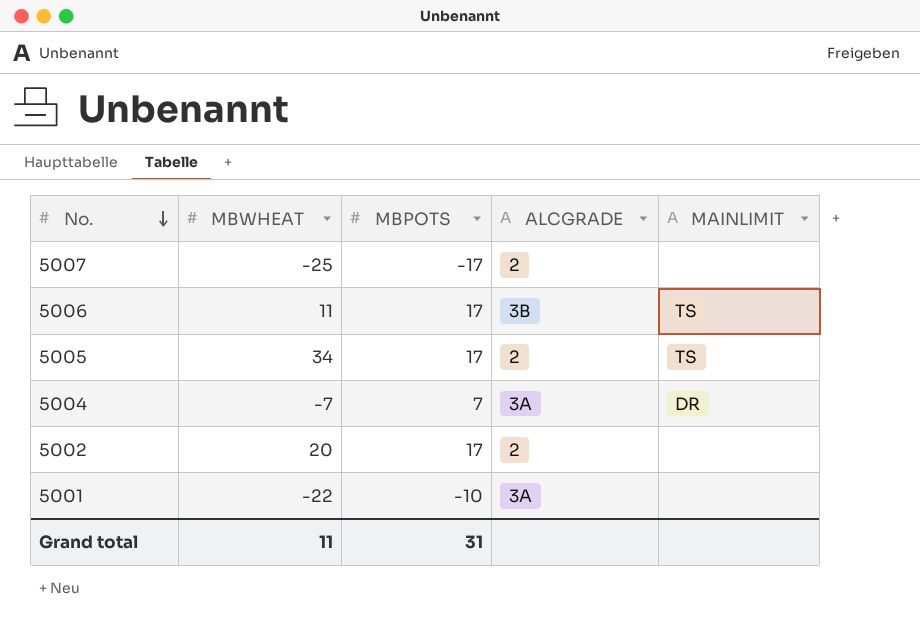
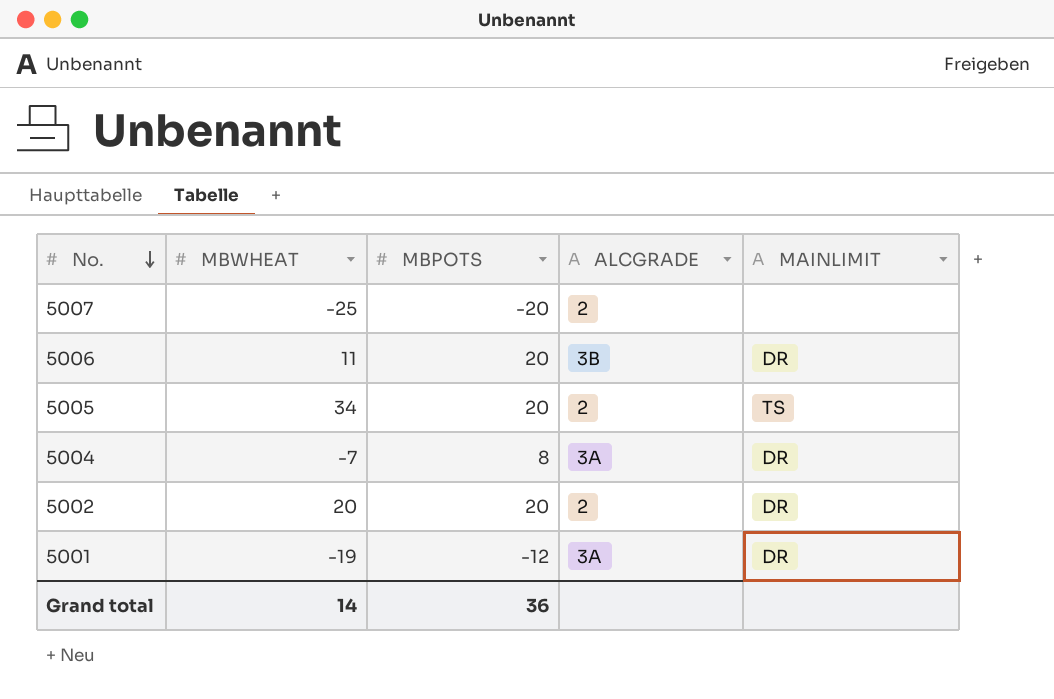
5007 | MBPOTS: -17 -> -20
5006 | MBPOTS: 17 -> 20
5006 | MAINLIMIT: TS -> DR
5005 | MBPOTS: 17 -> 20
5004 | MBPOTS: 7 -> 8
5002 | MBPOTS: 17 -> 20
5002 | MAINLIMIT: none -> DR
5001 | MBWHEAT: -22 -> -19
5001 | MBPOTS: -10 -> -12
5001 | MAINLIMIT: none -> DR
Grand total | MBWHEAT: 11 -> 14
Grand total | MBPOTS: 31 -> 36

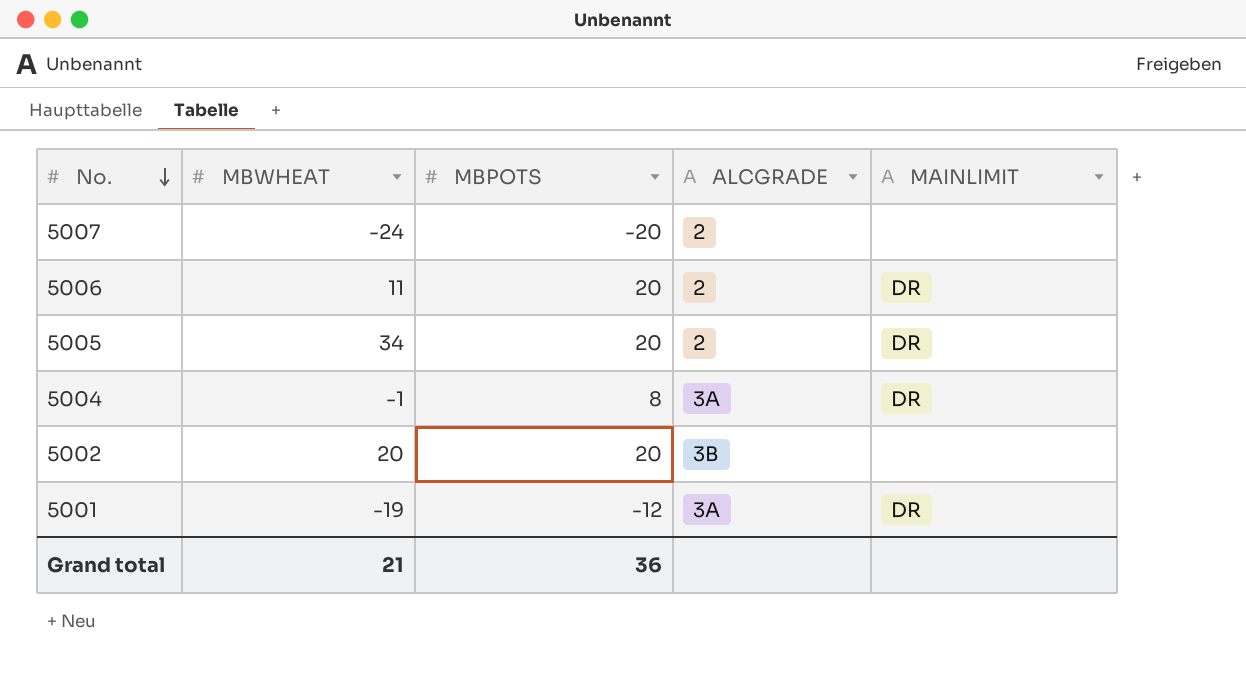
5007 | MBWHEAT: -25 -> -24
5006 | ALCGRADE: 3B -> 2
5005 | MAINLIMIT: TS -> DR
5004 | MBWHEAT: -7 -> -1
5002 | ALCGRADE: 2 -> 3B
5002 | MAINLIMIT: DR -> none
Grand total | MBWHEAT: 14 -> 21

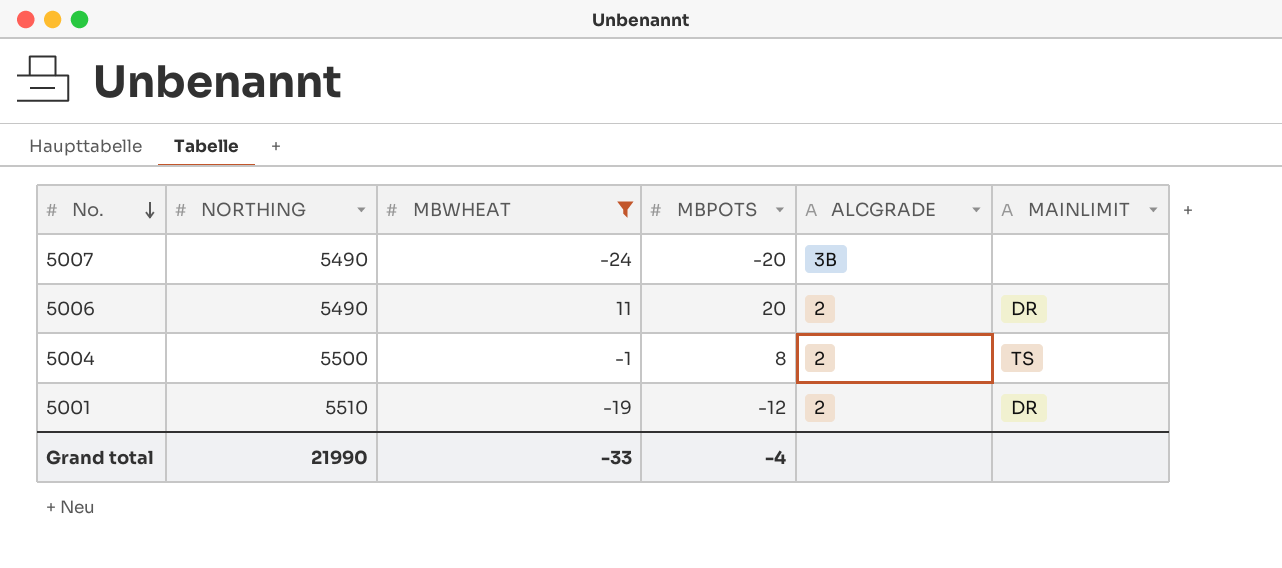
filter: none -> MBWHEAT <= 11
column NORTHING | position: none -> 2
5007 | ALCGRADE: 2 -> 3B
5004 | ALCGRADE: 3A -> 2
5004 | MAINLIMIT: DR -> TS
5001 | ALCGRADE: 3A -> 2
Grand total | MBWHEAT: 21 -> -33
Grand total | MBPOTS: 36 -> -4

